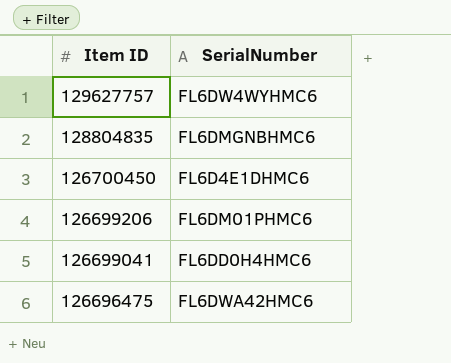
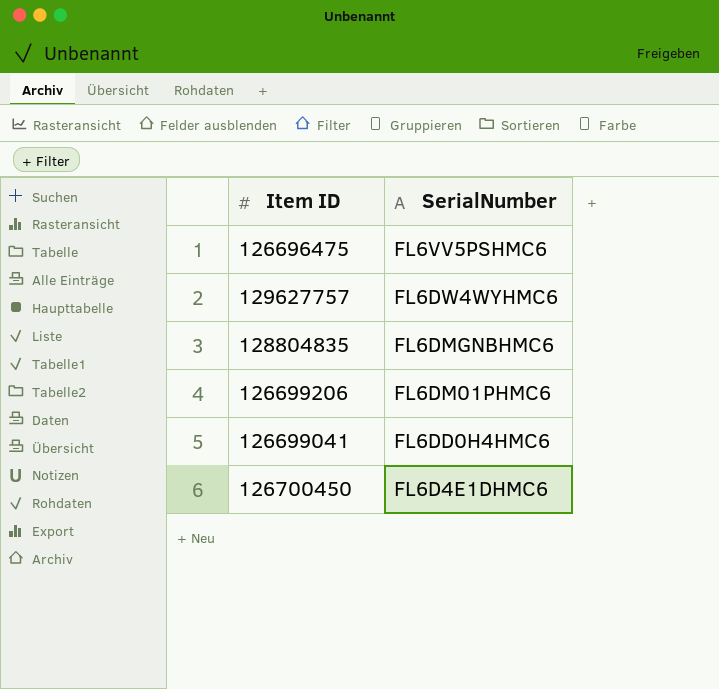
row order: Item ID descending -> SerialNumber descending
126696475 | SerialNumber: FL6DWA42HMC6 -> FL6VV5PSHMC6

